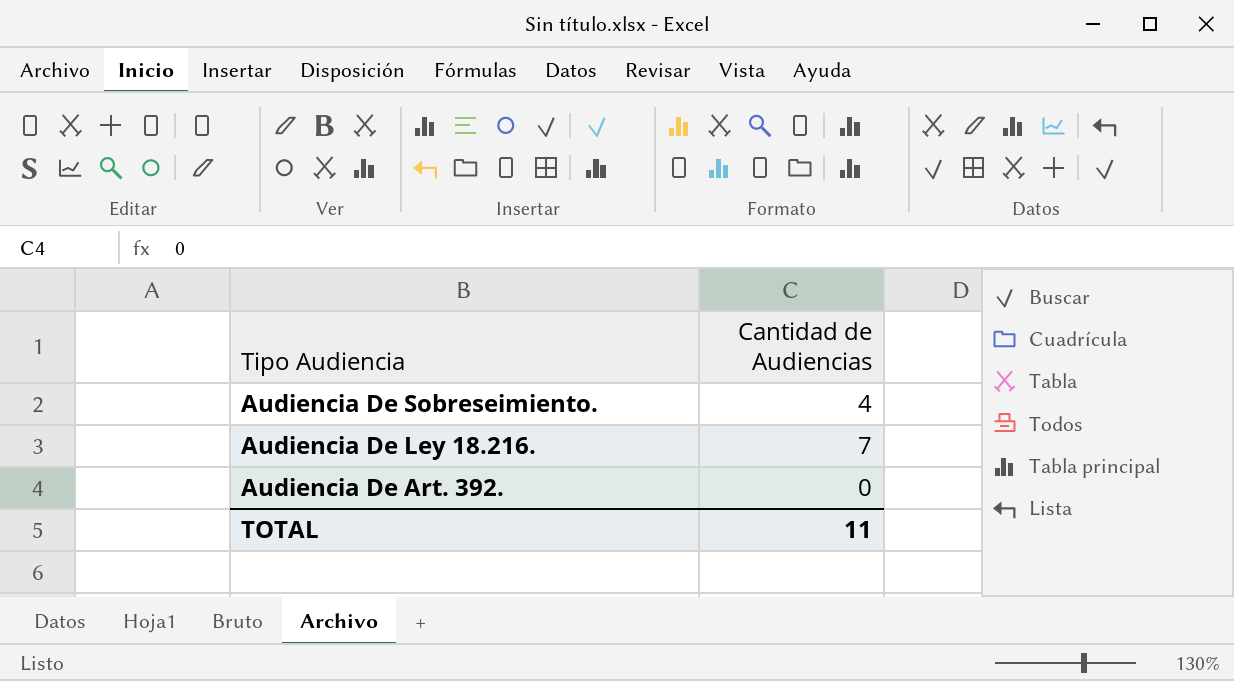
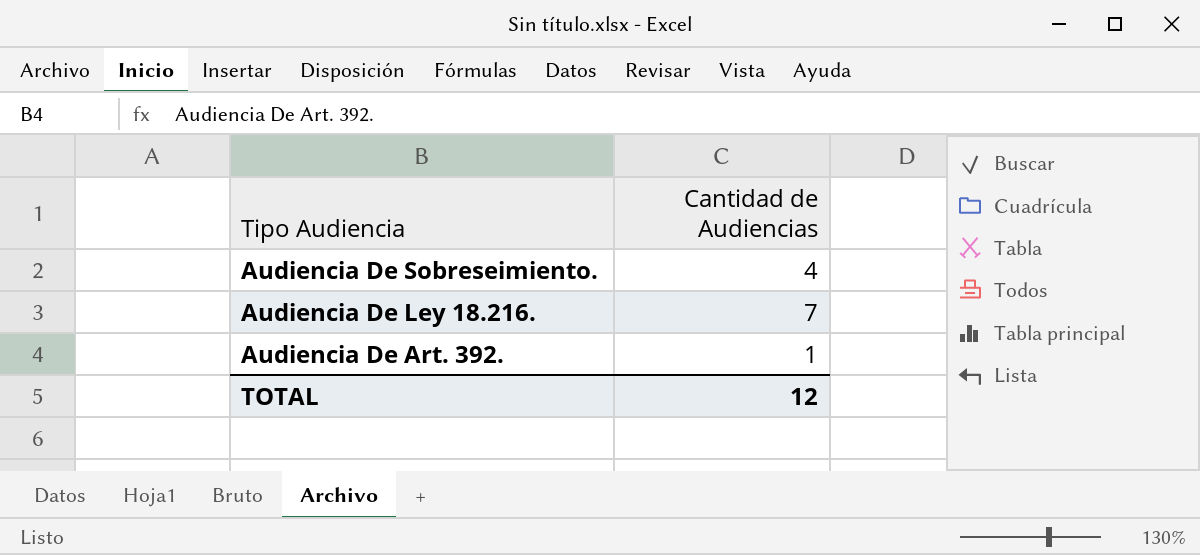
Audiencia De Art. 392. | Cantidad de Audiencias: 0 -> 1
TOTAL | Cantidad de Audiencias: 11 -> 12

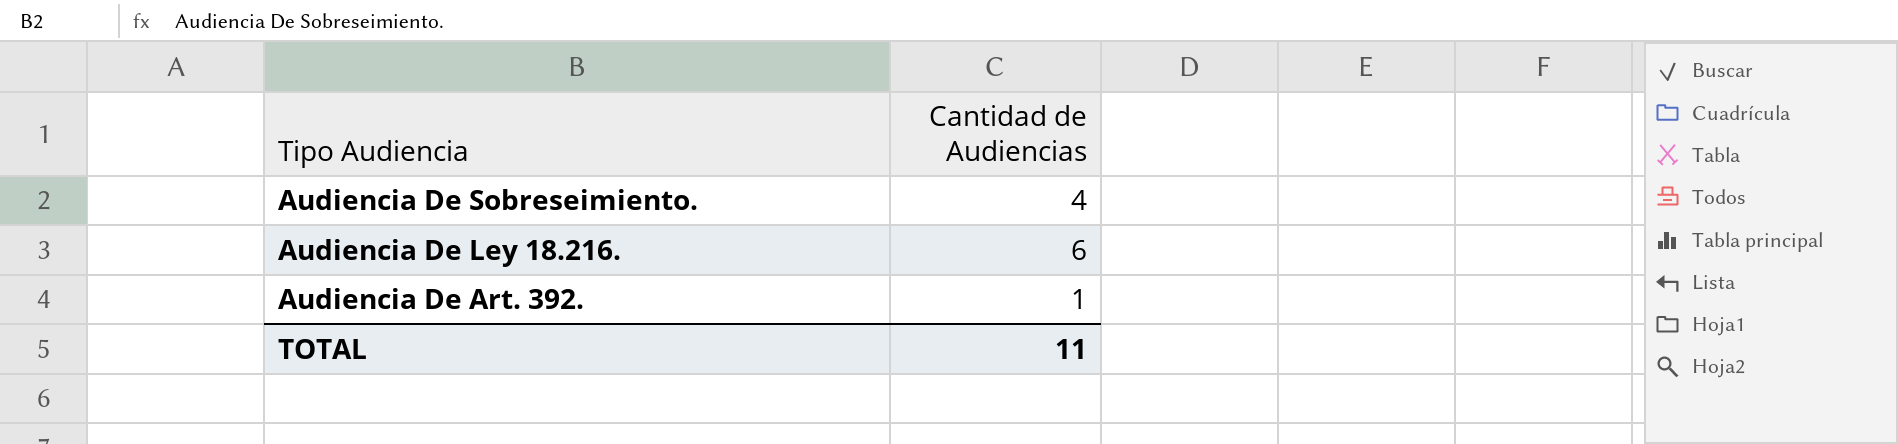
Audiencia De Ley 18.216. | Cantidad de Audiencias: 7 -> 6
TOTAL | Cantidad de Audiencias: 12 -> 11

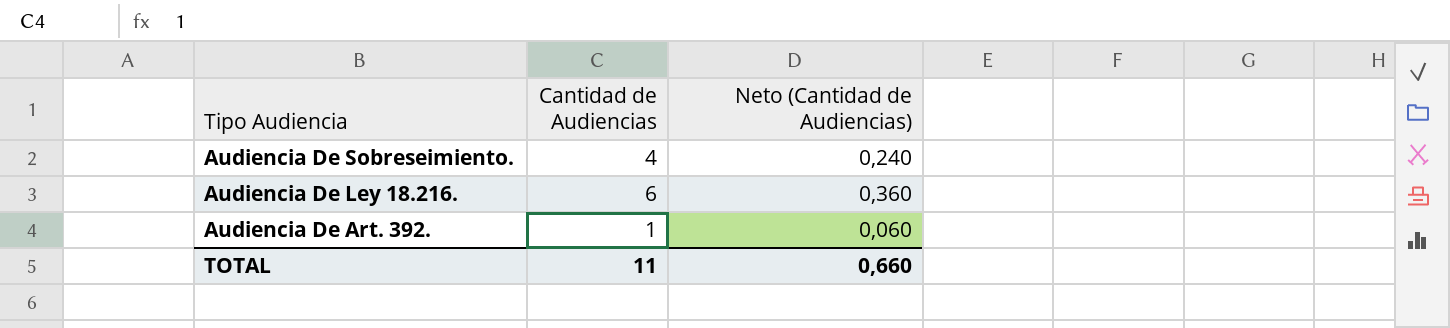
column Neto (Cantidad de Audiencias) | formula: none -> [Cantidad de Audiencias] * 0,06

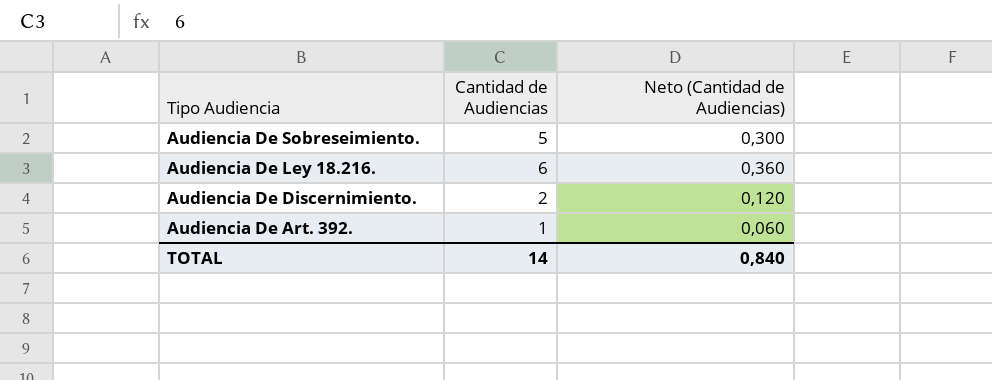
Audiencia De Sobreseimiento. | Cantidad de Audiencias: 4 -> 5
Audiencia De Sobreseimiento. | Neto (Cantidad de Audiencias): 0,240 -> 0,300
row Audiencia De Discernimiento.: none -> 2 | 0,120
TOTAL | Cantidad de Audiencias: 11 -> 14
TOTAL | Neto (Cantidad de Audiencias): 0,660 -> 0,840

